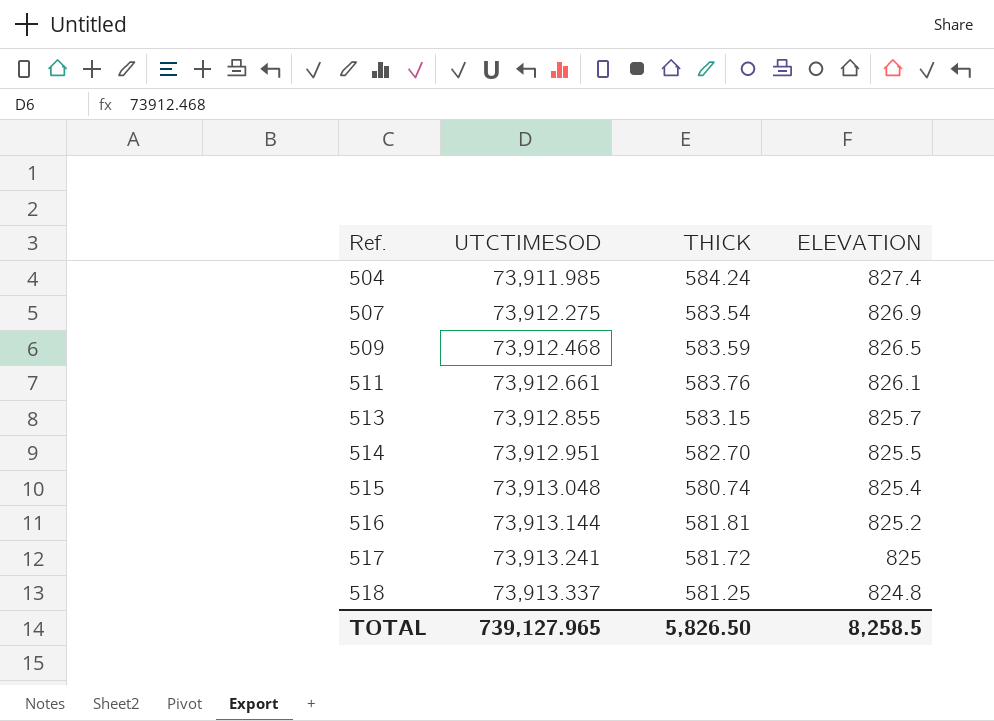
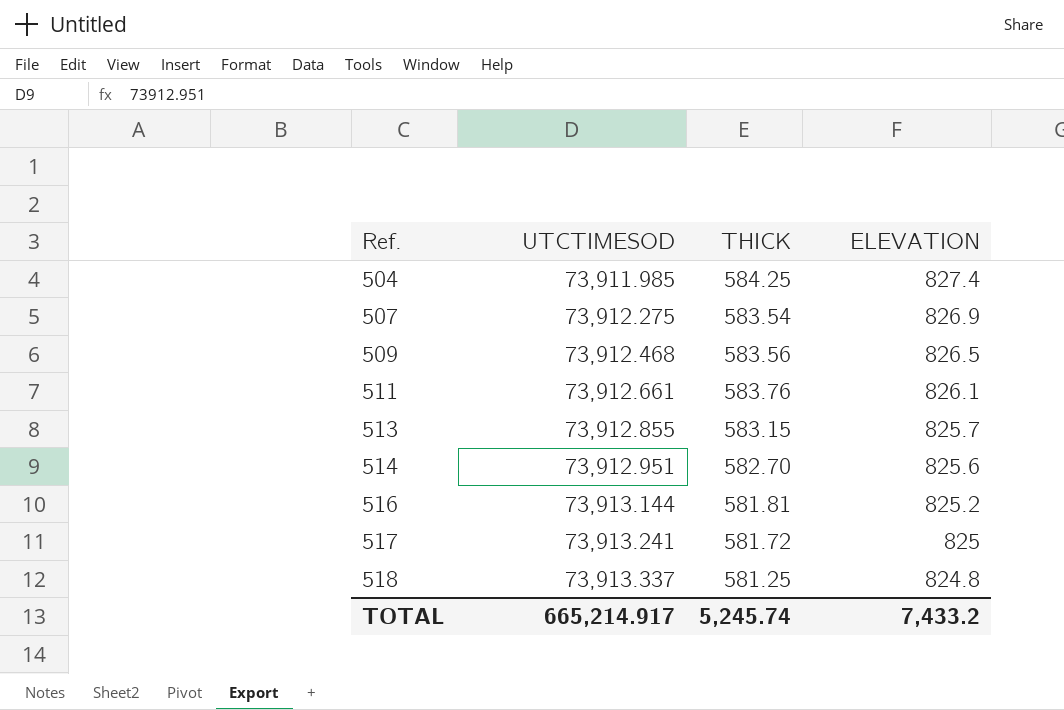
row 515: 73,913.048 | 580.74 | 825.4 -> none
504 | THICK: 584.24 -> 584.25
509 | THICK: 583.59 -> 583.56
514 | ELEVATION: 825.5 -> 825.6
TOTAL | UTCTIMESOD: 739,127.965 -> 665,214.917
TOTAL | THICK: 5,826.50 -> 5,245.74
TOTAL | ELEVATION: 8,258.5 -> 7,433.2

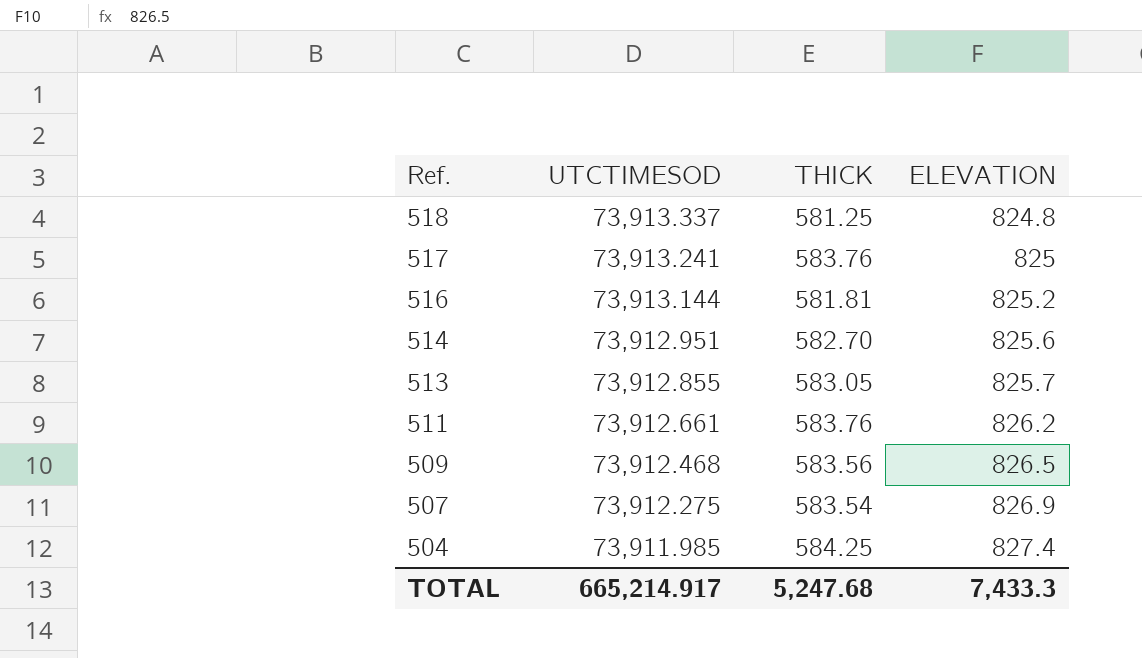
row order: Ref. ascending -> Ref. descending
517 | THICK: 581.72 -> 583.76
513 | THICK: 583.15 -> 583.05
511 | ELEVATION: 826.1 -> 826.2
TOTAL | THICK: 5,245.74 -> 5,247.68
TOTAL | ELEVATION: 7,433.2 -> 7,433.3

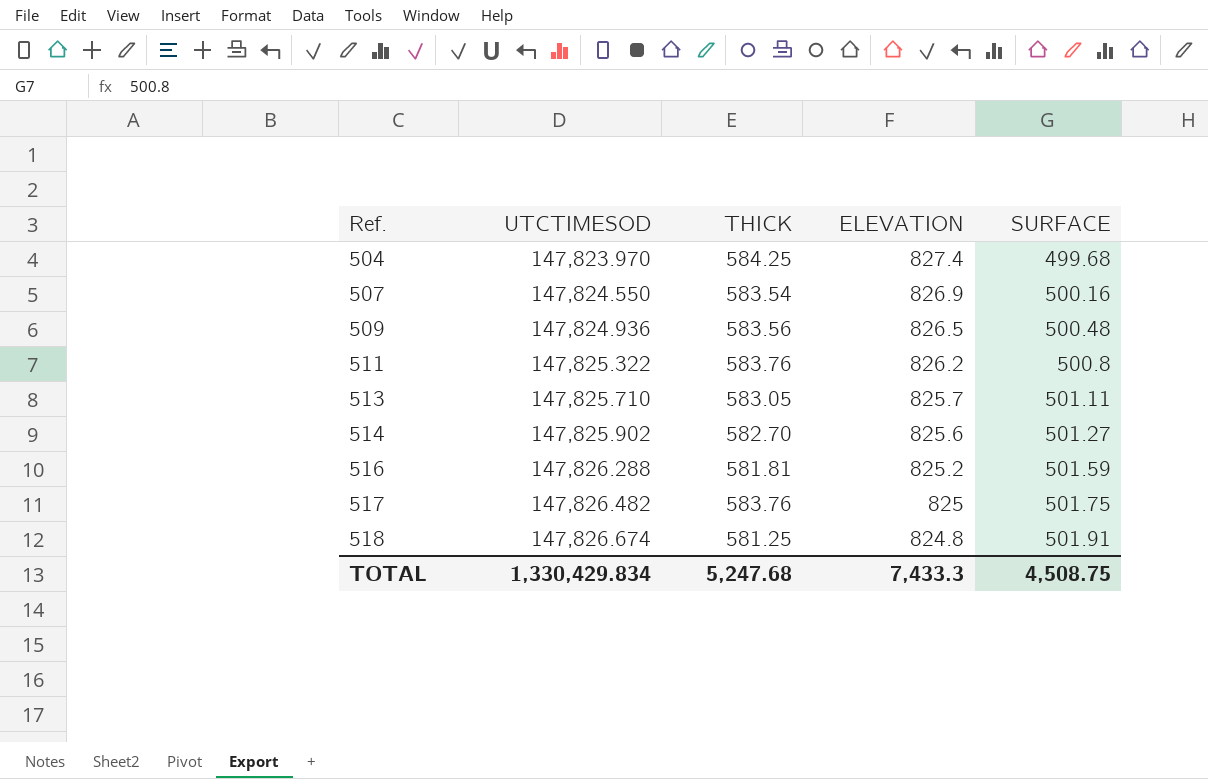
row order: Ref. descending -> Ref. ascending
column SURFACE | position: none -> 5
504 | UTCTIMESOD: 73,911.985 -> 147,823.970
507 | UTCTIMESOD: 73,912.275 -> 147,824.550
509 | UTCTIMESOD: 73,912.468 -> 147,824.936
511 | UTCTIMESOD: 73,912.661 -> 147,825.322
513 | UTCTIMESOD: 73,912.855 -> 147,825.710
514 | UTCTIMESOD: 73,912.951 -> 147,825.902
516 | UTCTIMESOD: 73,913.144 -> 147,826.288
517 | UTCTIMESOD: 73,913.241 -> 147,826.482
518 | UTCTIMESOD: 73,913.337 -> 147,826.674
TOTAL | UTCTIMESOD: 665,214.917 -> 1,330,429.834

